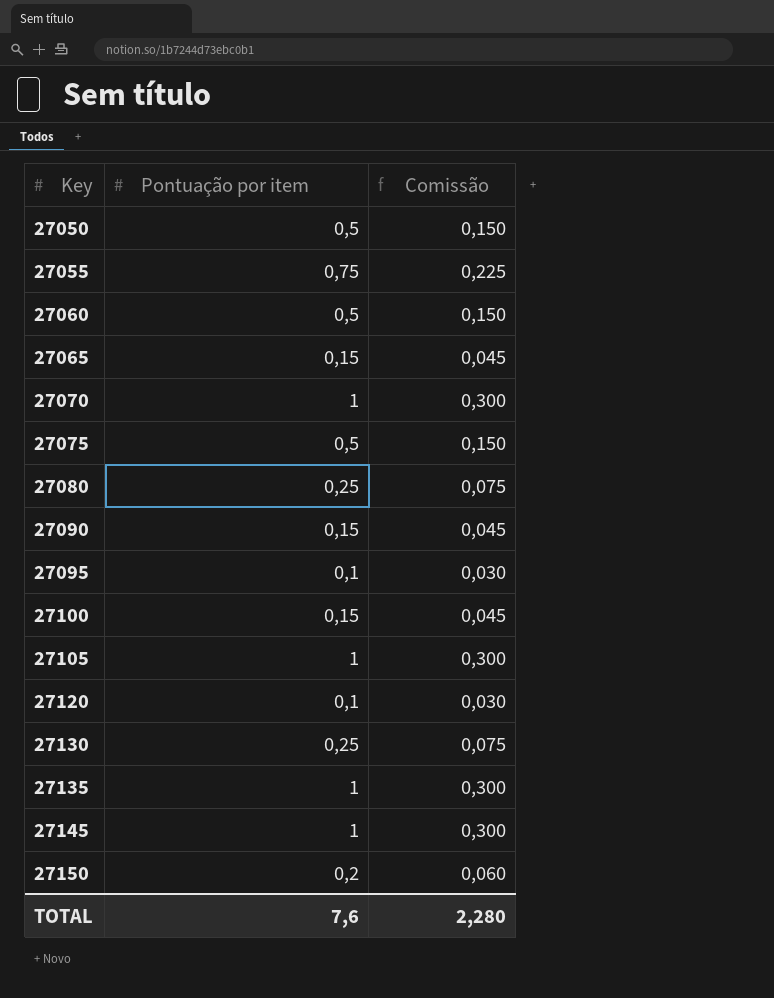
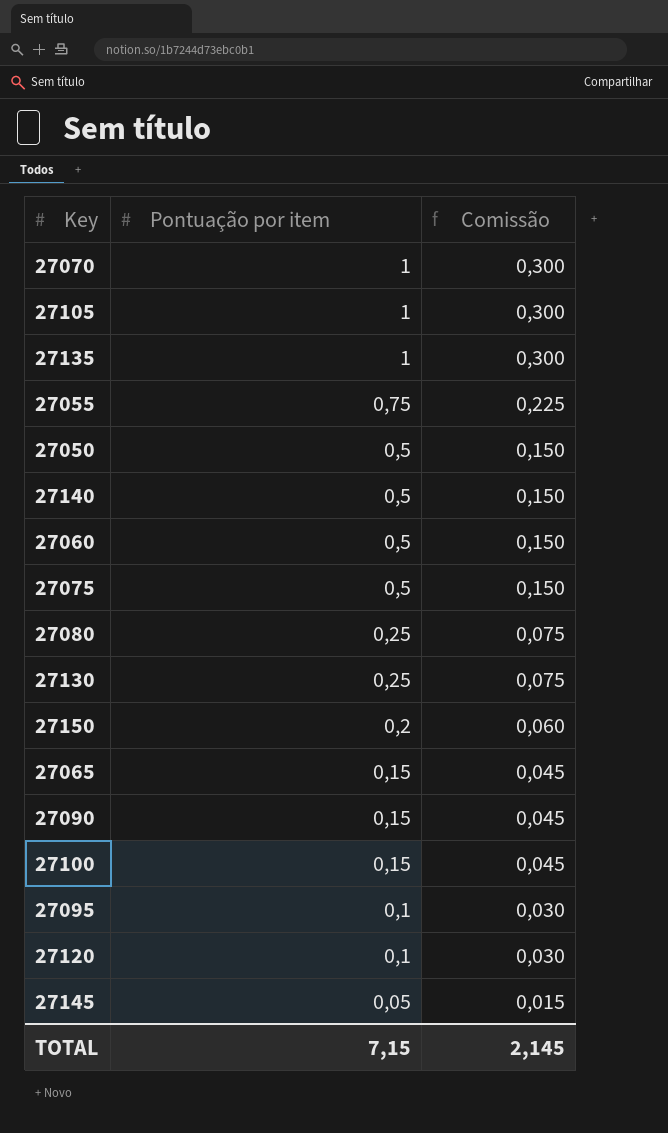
row order: Key ascending -> Pontuação por item descending
row 27140: none -> 0,5 | 0,150
27145 | Pontuação por item: 1 -> 0,05
27145 | Comissão: 0,300 -> 0,015
TOTAL | Pontuação por item: 7,6 -> 7,15
TOTAL | Comissão: 2,280 -> 2,145

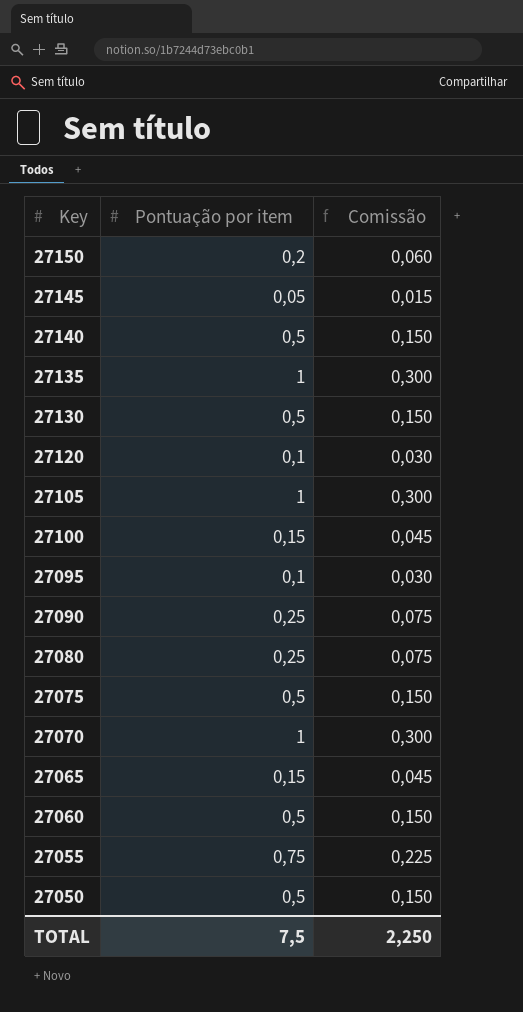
row order: Pontuação por item descending -> Key descending
27130 | Pontuação por item: 0,25 -> 0,5
27130 | Comissão: 0,075 -> 0,150
27090 | Pontuação por item: 0,15 -> 0,25
27090 | Comissão: 0,045 -> 0,075
TOTAL | Pontuação por item: 7,15 -> 7,5
TOTAL | Comissão: 2,145 -> 2,250

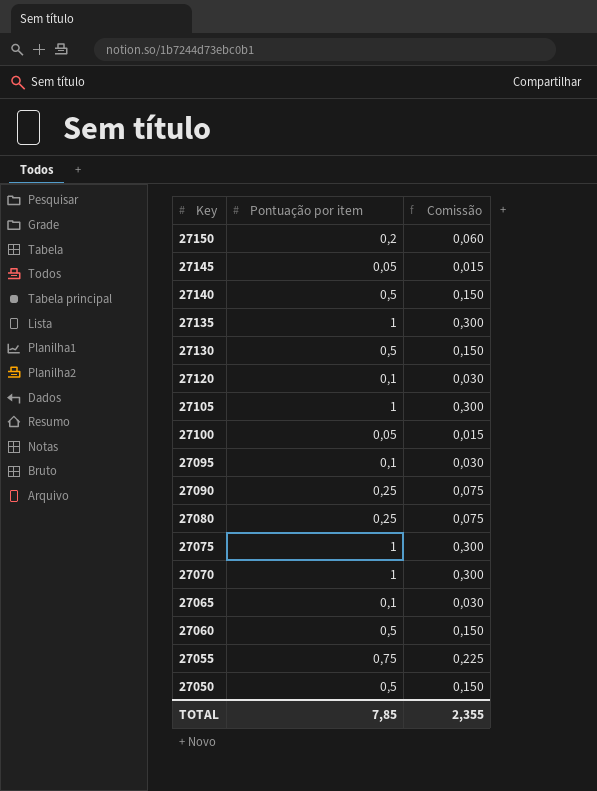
27100 | Pontuação por item: 0,15 -> 0,05
27100 | Comissão: 0,045 -> 0,015
27075 | Pontuação por item: 0,5 -> 1
27075 | Comissão: 0,150 -> 0,300
27065 | Pontuação por item: 0,15 -> 0,1
27065 | Comissão: 0,045 -> 0,030
TOTAL | Pontuação por item: 7,5 -> 7,85
TOTAL | Comissão: 2,250 -> 2,355

